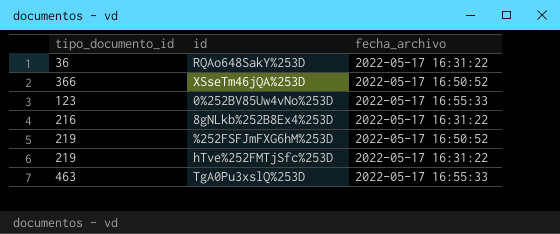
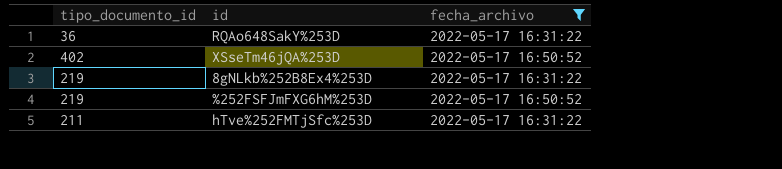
filter: none -> fecha_archivo != 2022-05-17 16:55:33
XSseTm46jQA%253D | tipo_documento_id: 366 -> 402
8gNLkb%252B8Ex4%253D | tipo_documento_id: 216 -> 219
hTve%252FMTjSfc%253D | tipo_documento_id: 219 -> 211

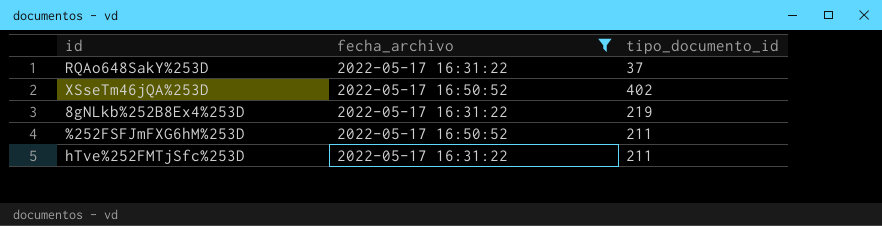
column tipo_documento_id | position: 1 -> 3
RQAo648SakY%253D | tipo_documento_id: 36 -> 37
%252FSFJmFXG6hM%253D | tipo_documento_id: 219 -> 211

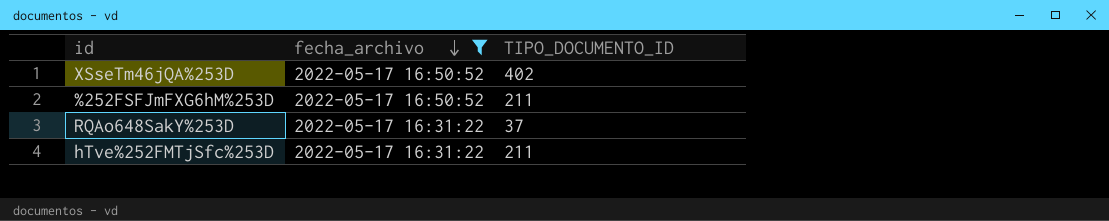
row order: none -> fecha_archivo descending
column name: tipo_documento_id -> TIPO_DOCUMENTO_ID
row 8gNLkb%252B8Ex4%253D: 2022-05-17 16:31:22 | 219 -> none

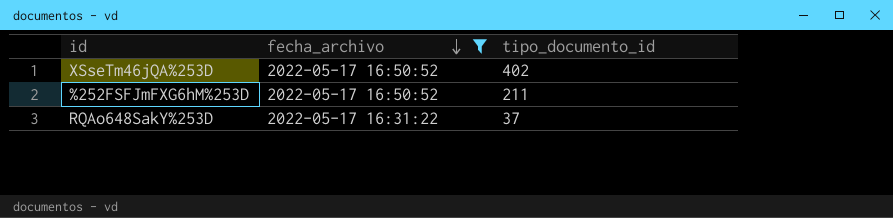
column name: TIPO_DOCUMENTO_ID -> tipo_documento_id
row hTve%252FMTjSfc%253D: 2022-05-17 16:31:22 | 211 -> none

